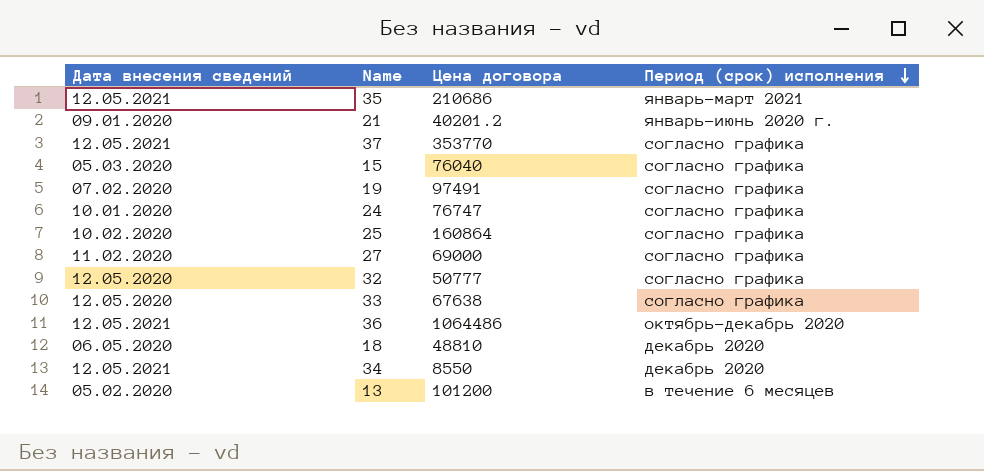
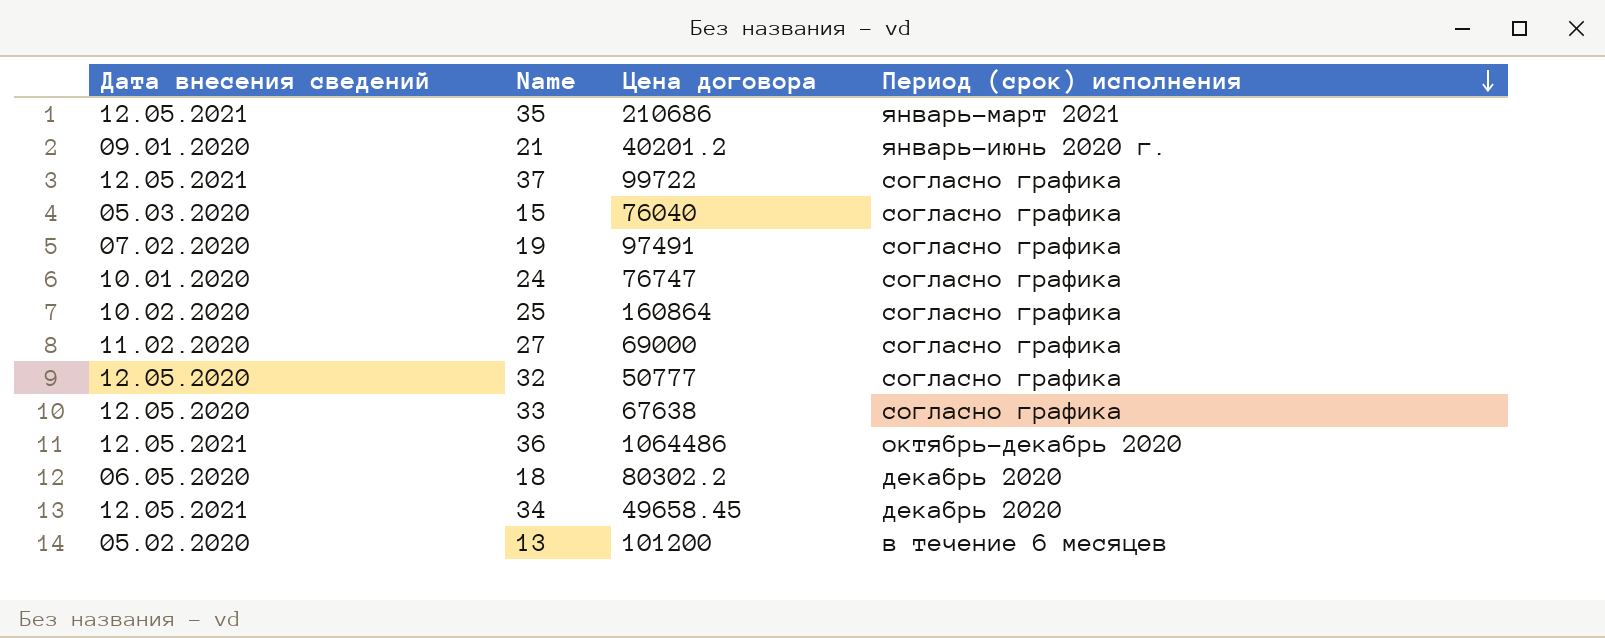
37 | Цена договора: 353770 -> 99722
18 | Цена договора: 48810 -> 80302.2
34 | Цена договора: 8550 -> 49658.45

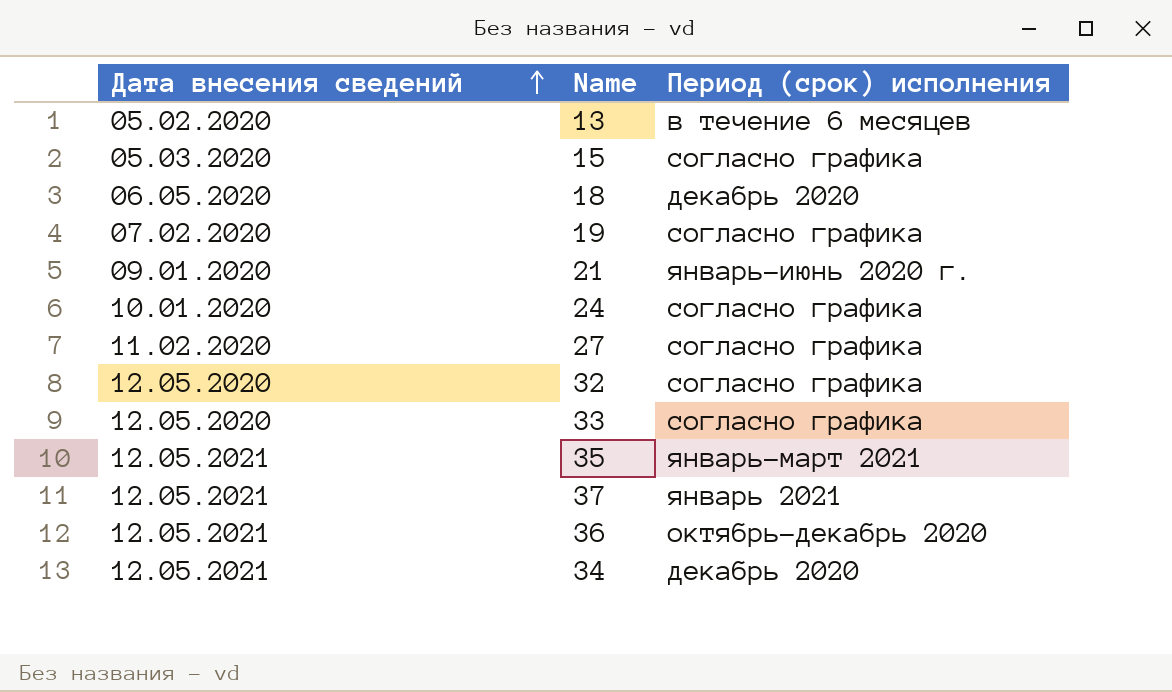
row order: Период (срок) исполнения descending -> Дата внесения сведений ascending
column Цена договора | position: 3 -> none
row 25: 10.02.2020 | 160864 | согласно графика -> none
37 | Период (срок) исполнения: согласно графика -> январь 2021

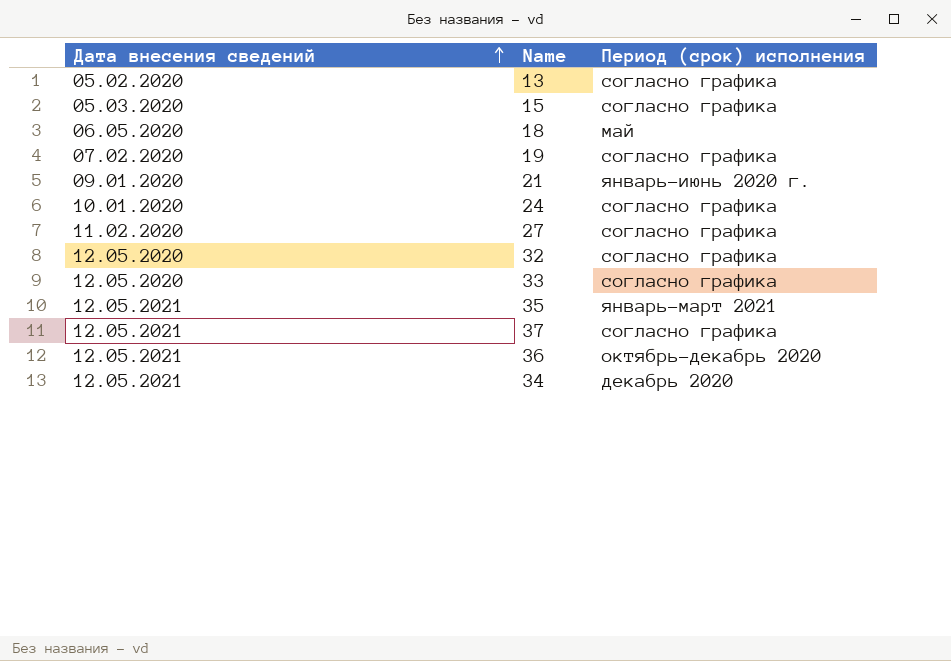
13 | Период (срок) исполнения: в течение 6 месяцев -> согласно графика
18 | Период (срок) исполнения: декабрь 2020 -> май
37 | Период (срок) исполнения: январь 2021 -> согласно графика

